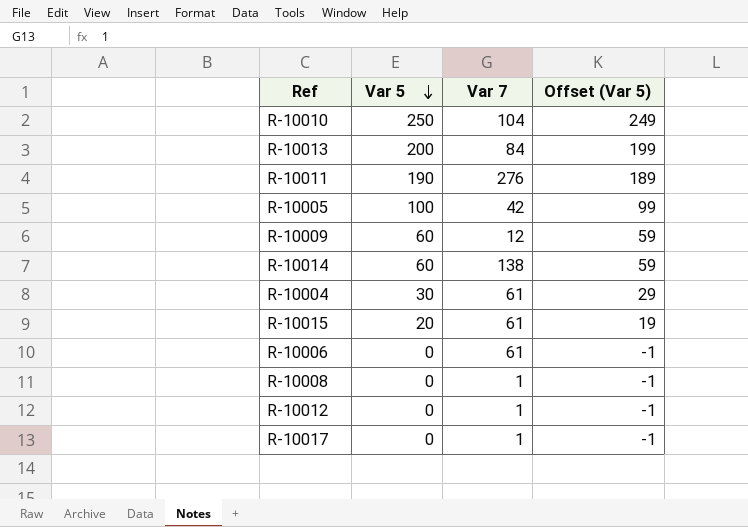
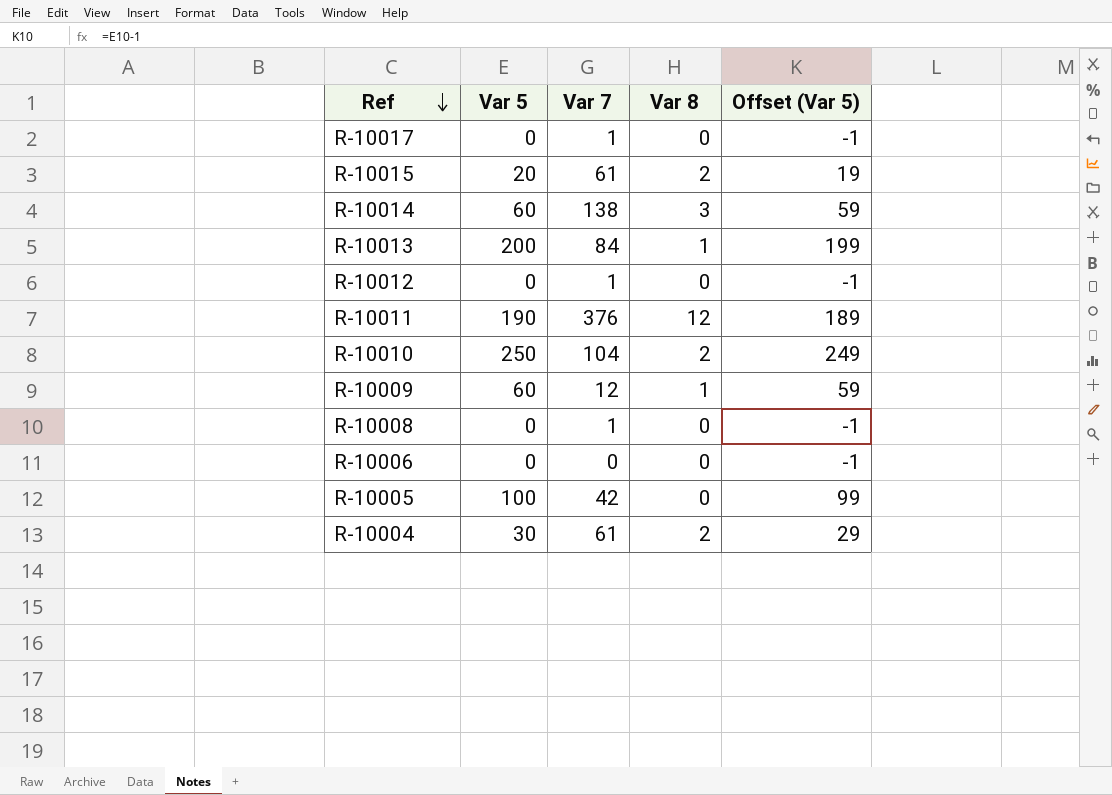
row order: Var 5 descending -> Ref descending
column Var 8 | position: none -> 4
R-10011 | Var 7: 276 -> 376
R-10006 | Var 7: 61 -> 0

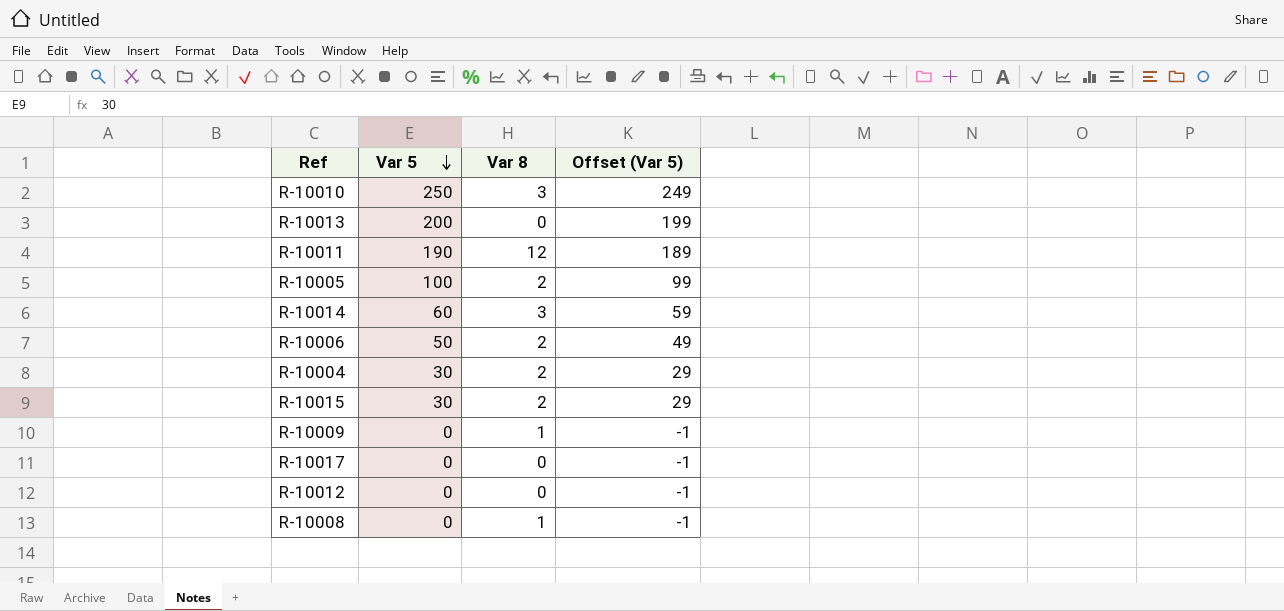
row order: Ref descending -> Var 5 descending
column Var 7 | position: 3 -> none
R-10010 | Var 8: 2 -> 3
R-10013 | Var 8: 1 -> 0
R-10005 | Var 8: 0 -> 2
R-10006 | Var 5: 0 -> 50
R-10006 | Var 8: 0 -> 2
R-10006 | Offset (Var 5): -1 -> 49
R-10015 | Var 5: 20 -> 30
R-10015 | Offset (Var 5): 19 -> 29
R-10009 | Var 5: 60 -> 0
R-10009 | Offset (Var 5): 59 -> -1
R-10008 | Var 8: 0 -> 1

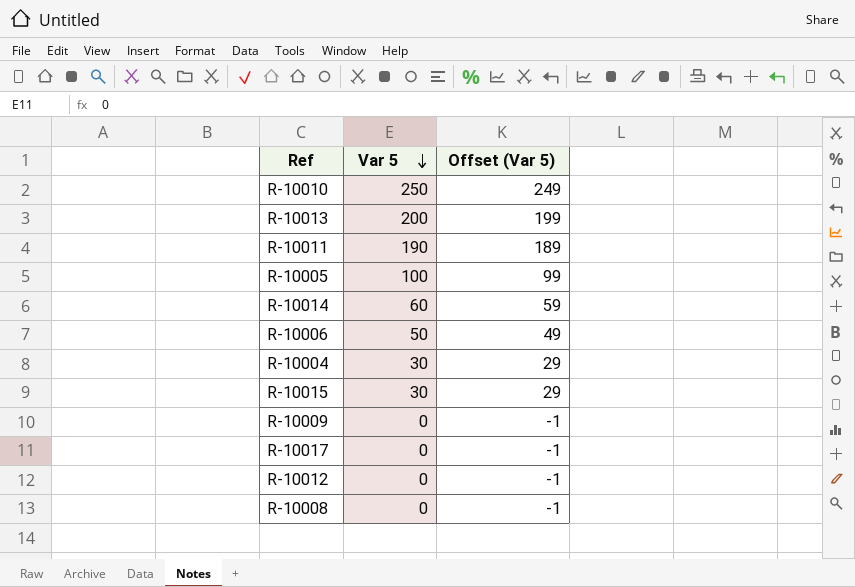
column Var 8 | position: 3 -> none

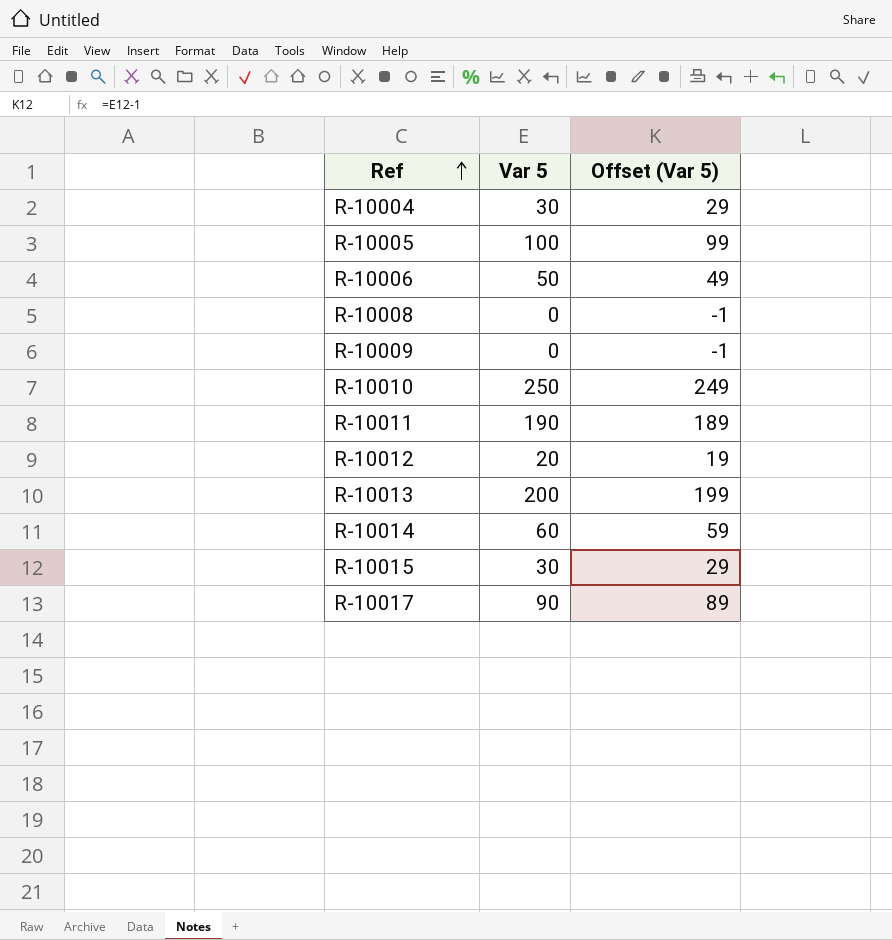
row order: Var 5 descending -> Ref ascending
R-10012 | Var 5: 0 -> 20
R-10012 | Offset (Var 5): -1 -> 19
R-10017 | Var 5: 0 -> 90
R-10017 | Offset (Var 5): -1 -> 89

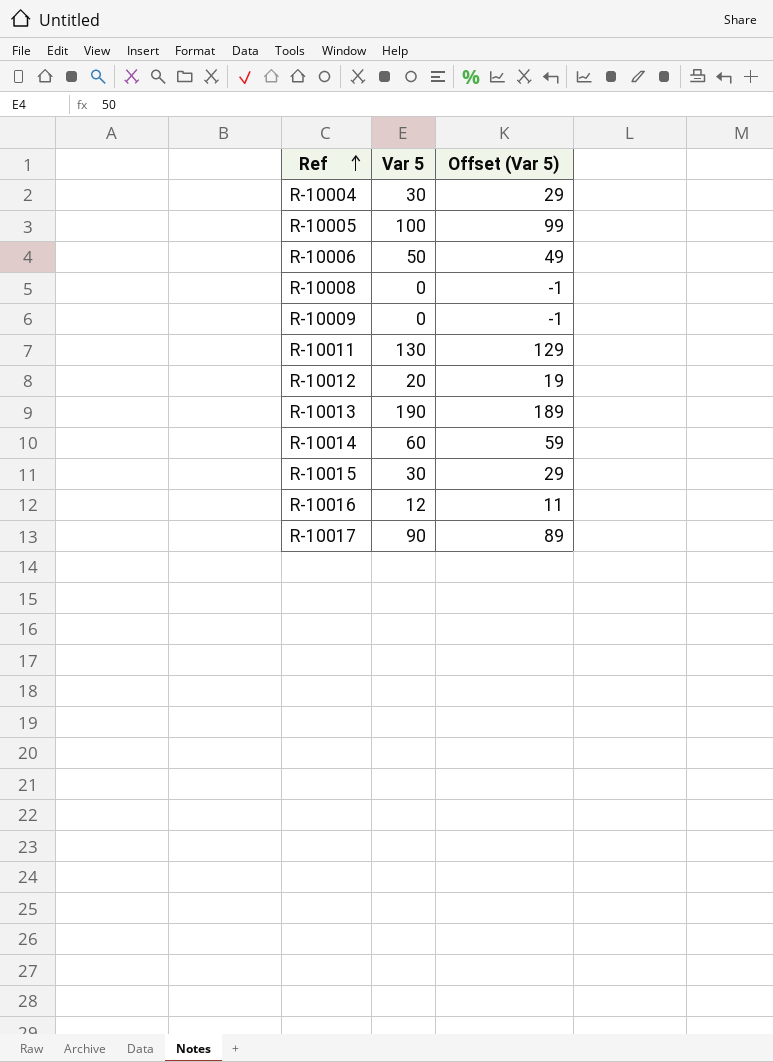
row R-10010: 250 | 249 -> none
R-10011 | Var 5: 190 -> 130
R-10011 | Offset (Var 5): 189 -> 129
R-10013 | Var 5: 200 -> 190
R-10013 | Offset (Var 5): 199 -> 189
row R-10016: none -> 12 | 11

